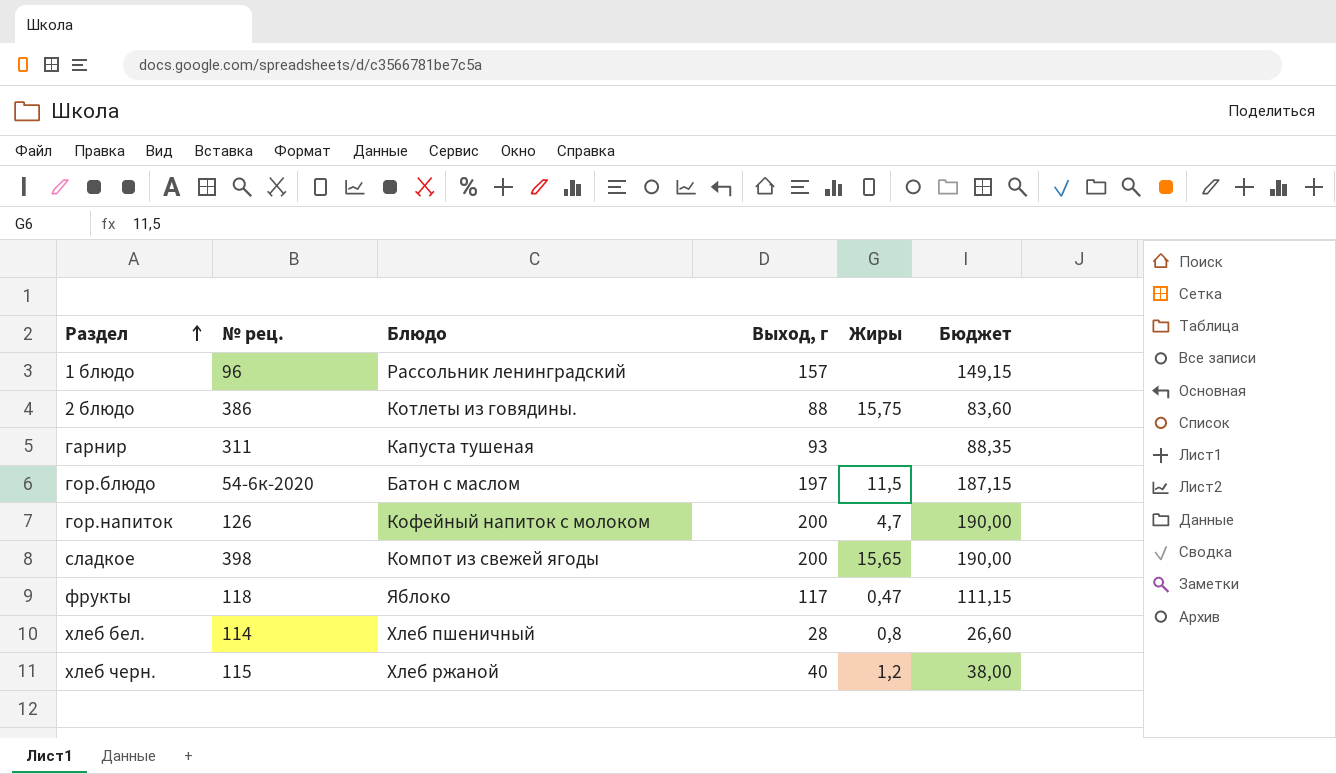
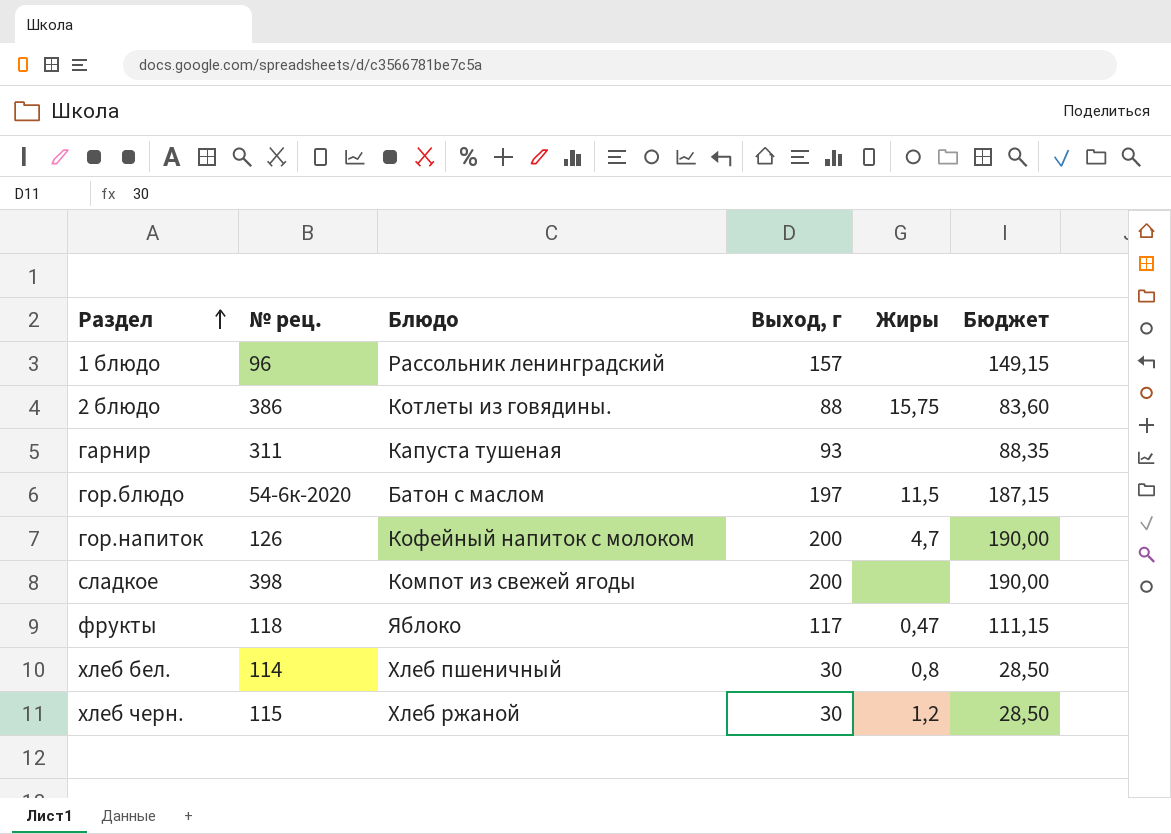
сладкое | Жиры: 15,65 -> none
хлеб бел. | Выход, г: 28 -> 30
хлеб бел. | Бюджет: 26,60 -> 28,50
хлеб черн. | Выход, г: 40 -> 30
хлеб черн. | Бюджет: 38,00 -> 28,50

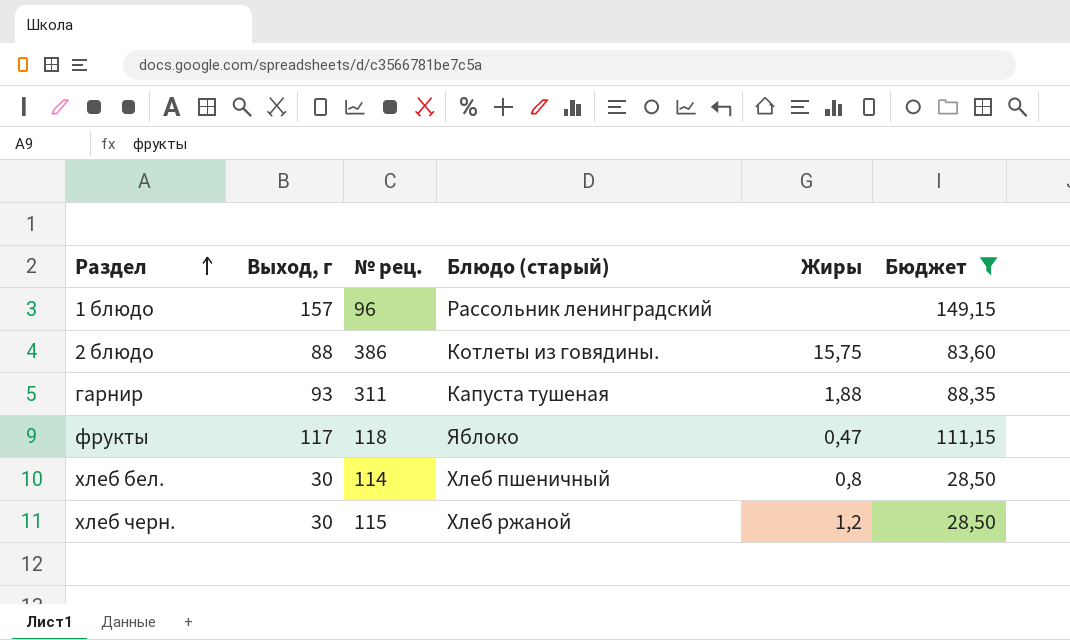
filter: none -> Бюджет <= 149,15
column Выход, г | position: 4 -> 2
column name: Блюдо -> Блюдо (старый)
гарнир | Жиры: none -> 1,88

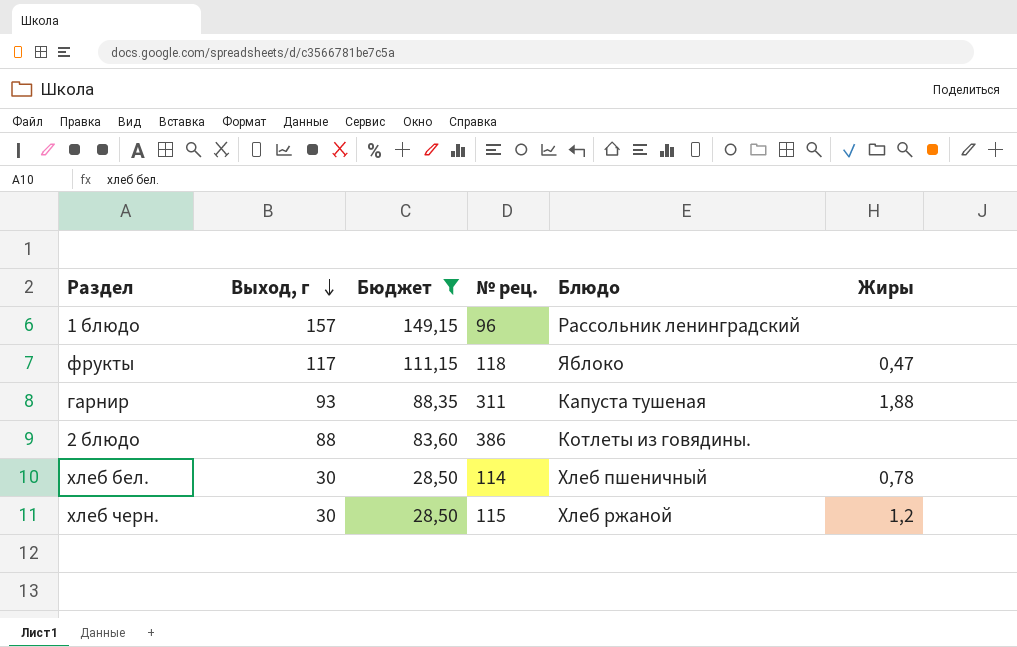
row order: Раздел ascending -> Выход, г descending
column Бюджет | position: 6 -> 3
column name: Блюдо (старый) -> Блюдо
2 блюдо | Жиры: 15,75 -> none
хлеб бел. | Жиры: 0,8 -> 0,78

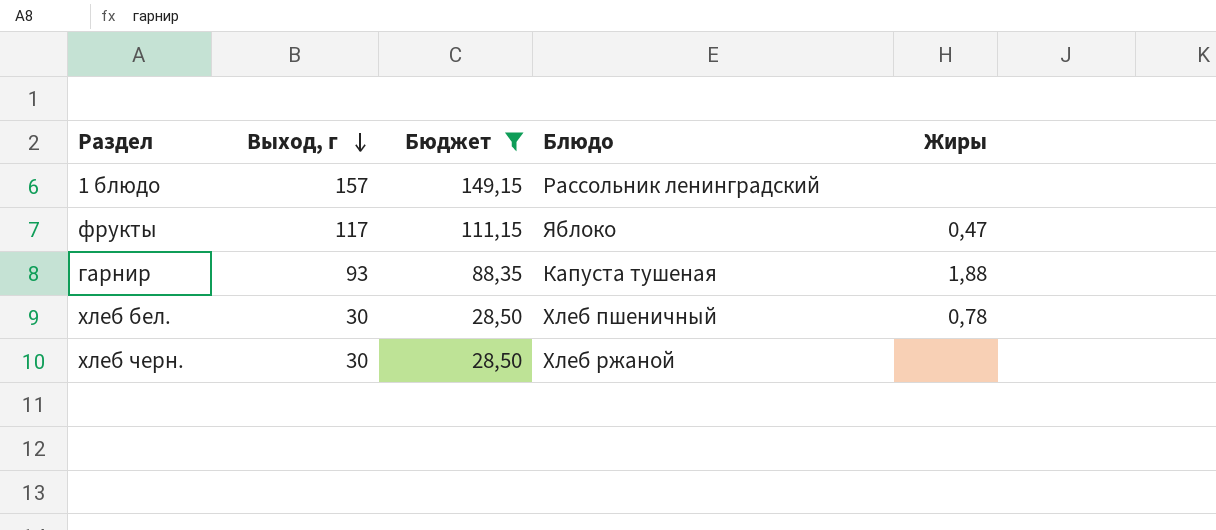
column № рец. | position: 4 -> none
row 2 блюдо: 88 | 83,60 | 386 | Котлеты из говядины. | none -> none
хлеб черн. | Жиры: 1,2 -> none

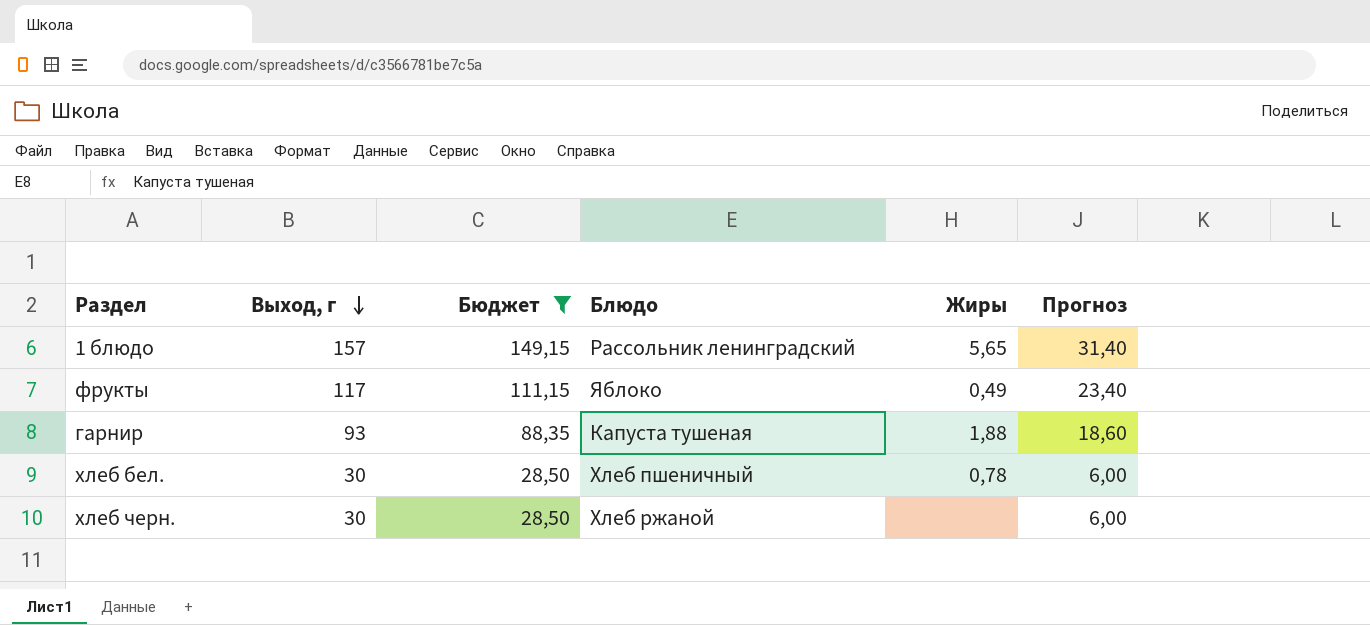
column Прогноз | formula: none -> [Выход, г] * 0,2
1 блюдо | Жиры: none -> 5,65
фрукты | Жиры: 0,47 -> 0,49

